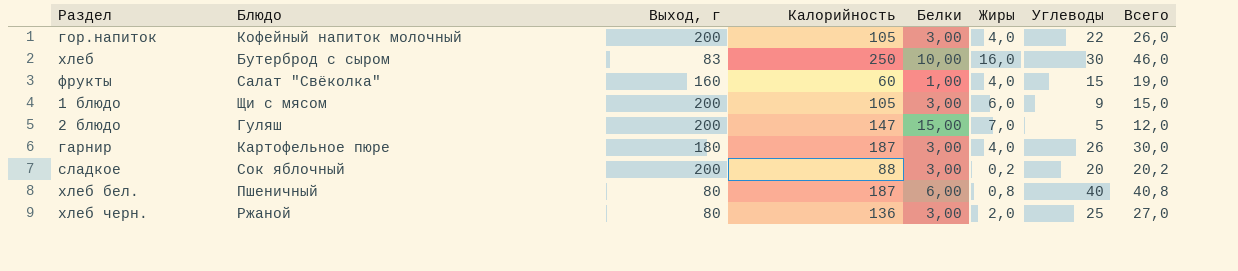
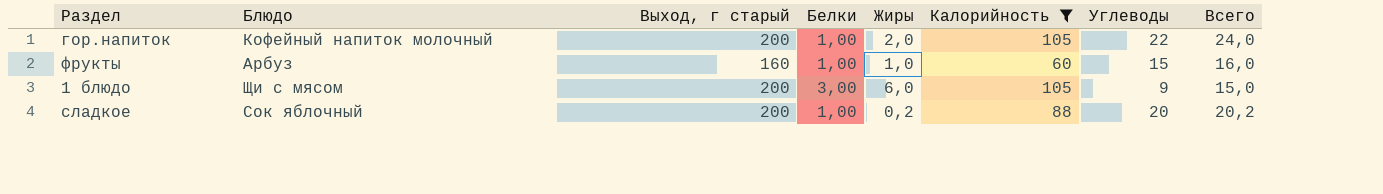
filter: none -> Калорийность <= 105
column name: Выход, г -> Выход, г старый
column Калорийность | position: 4 -> 6
гор.напиток | Белки: 3,00 -> 1,00
гор.напиток | Жиры: 4,0 -> 2,0
гор.напиток | Всего: 26,0 -> 24,0
фрукты | Блюдо: Салат "Свёколка" -> Арбуз
фрукты | Жиры: 4,0 -> 1,0
фрукты | Всего: 19,0 -> 16,0
сладкое | Белки: 3,00 -> 1,00

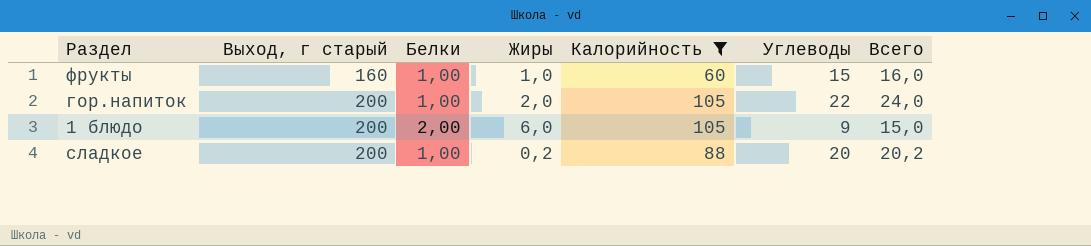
row order: none -> Выход, г старый ascending
column Блюдо | position: 2 -> none
1 блюдо | Белки: 3,00 -> 2,00

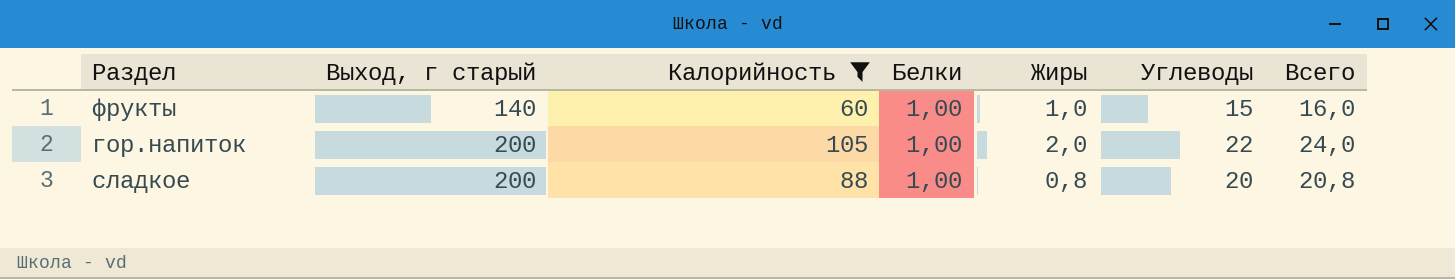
column Калорийность | position: 5 -> 3
row 1 блюдо: 200 | 2,00 | 6,0 | 105 | 9 | 15,0 -> none
фрукты | Выход, г старый: 160 -> 140
сладкое | Жиры: 0,2 -> 0,8
сладкое | Всего: 20,2 -> 20,8

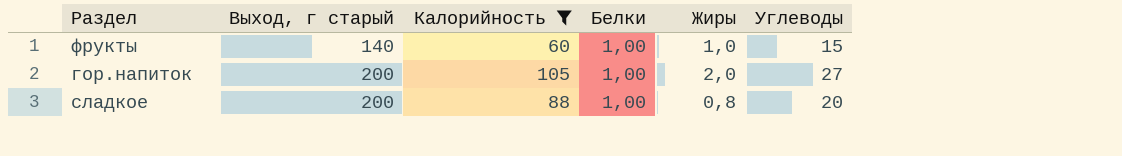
column Всего | formula: [Жиры] + [Углеводы] -> none
гор.напиток | Углеводы: 22 -> 27

